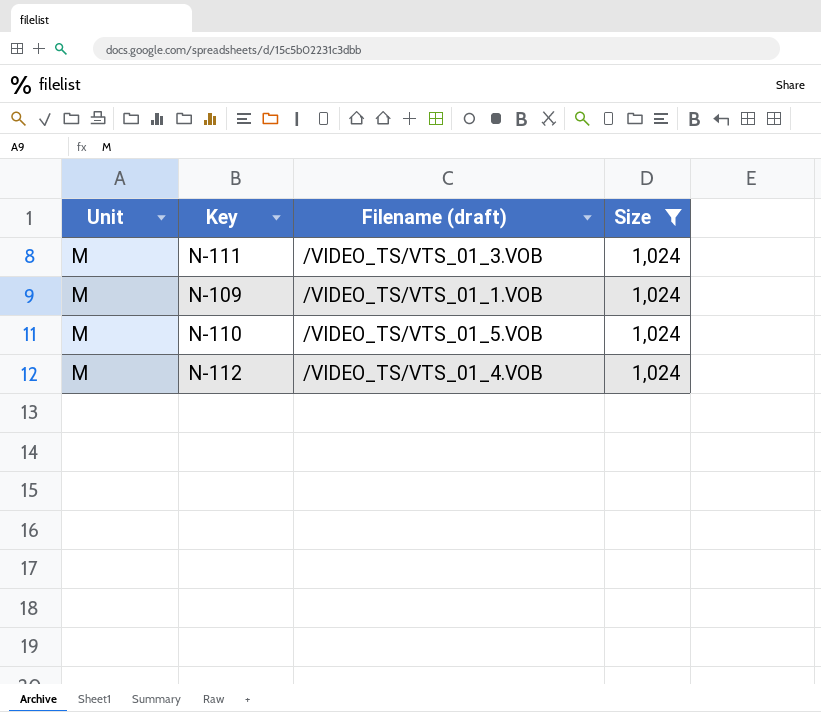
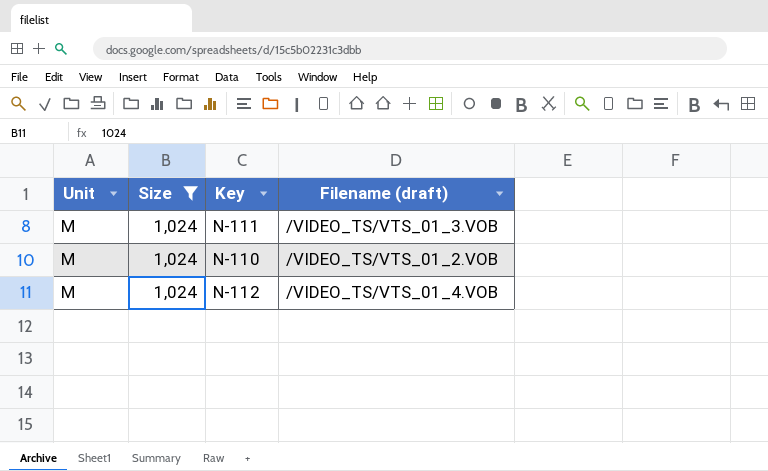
column Size | position: 4 -> 2
row N-109: M | /VIDEO_TS/VTS_01_1.VOB | 1,024 -> none
N-110 | Filename (draft): /VIDEO_TS/VTS_01_5.VOB -> /VIDEO_TS/VTS_01_2.VOB

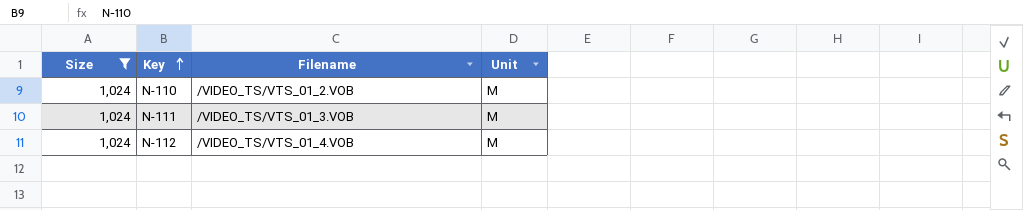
row order: none -> Key ascending
column name: Filename (draft) -> Filename
column Unit | position: 1 -> 4

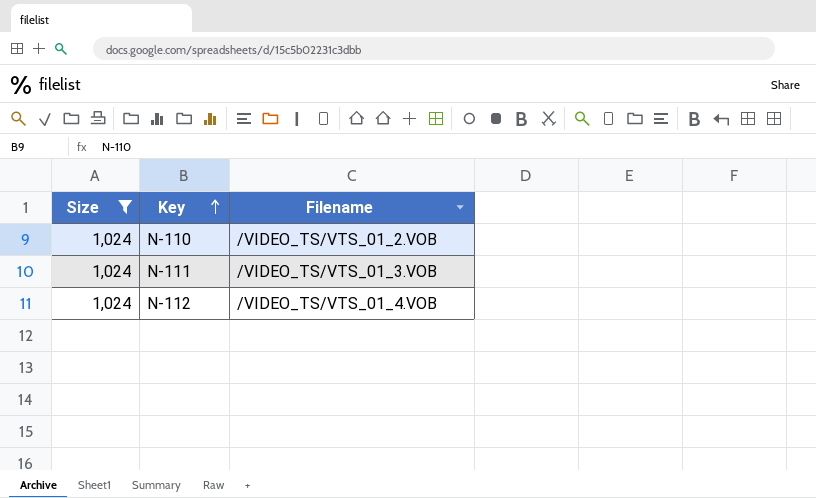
column Unit | position: 4 -> none

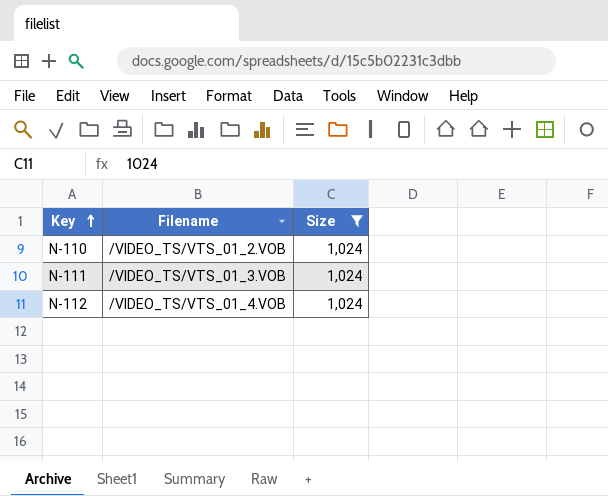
column Size | position: 1 -> 3

